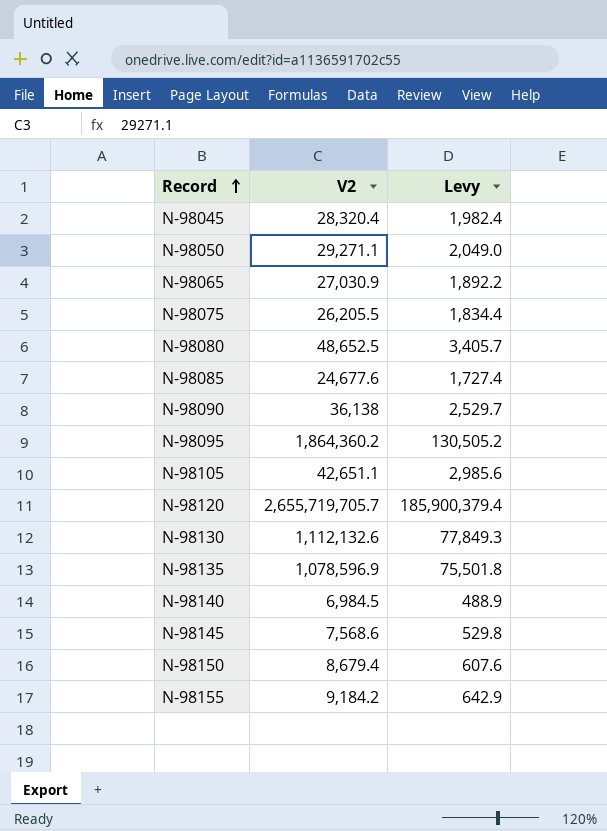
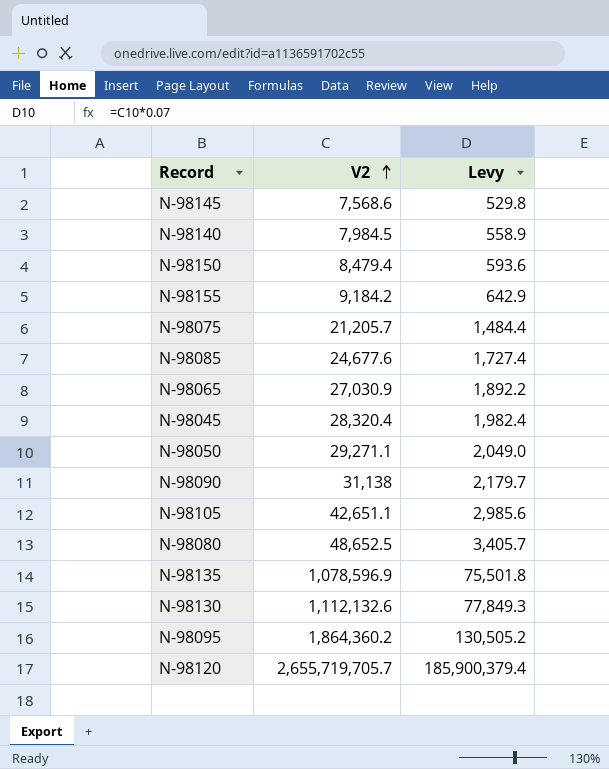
row order: Record ascending -> V2 ascending
N-98140 | V2: 6,984.5 -> 7,984.5
N-98140 | Levy: 488.9 -> 558.9
N-98150 | V2: 8,679.4 -> 8,479.4
N-98150 | Levy: 607.6 -> 593.6
N-98075 | V2: 26,205.5 -> 21,205.7
N-98075 | Levy: 1,834.4 -> 1,484.4
N-98090 | V2: 36,138 -> 31,138
N-98090 | Levy: 2,529.7 -> 2,179.7

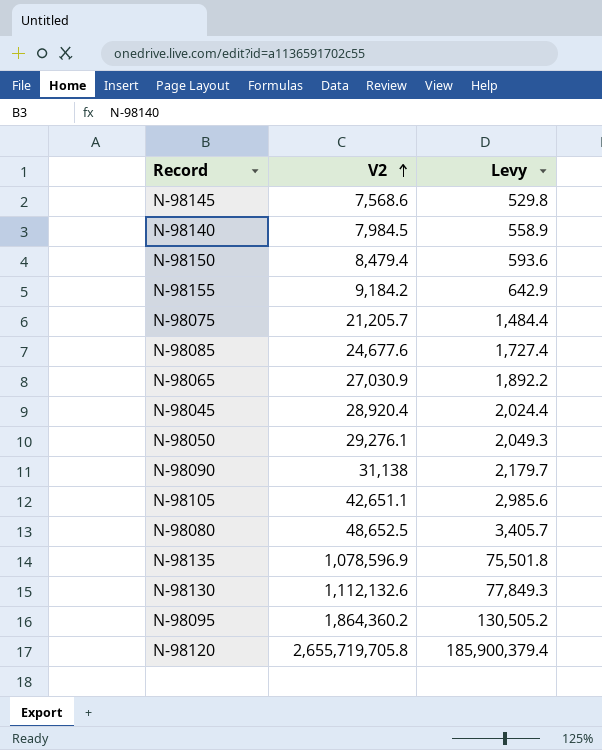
N-98045 | V2: 28,320.4 -> 28,920.4
N-98045 | Levy: 1,982.4 -> 2,024.4
N-98050 | V2: 29,271.1 -> 29,276.1
N-98050 | Levy: 2,049.0 -> 2,049.3
N-98120 | V2: 2,655,719,705.7 -> 2,655,719,705.8

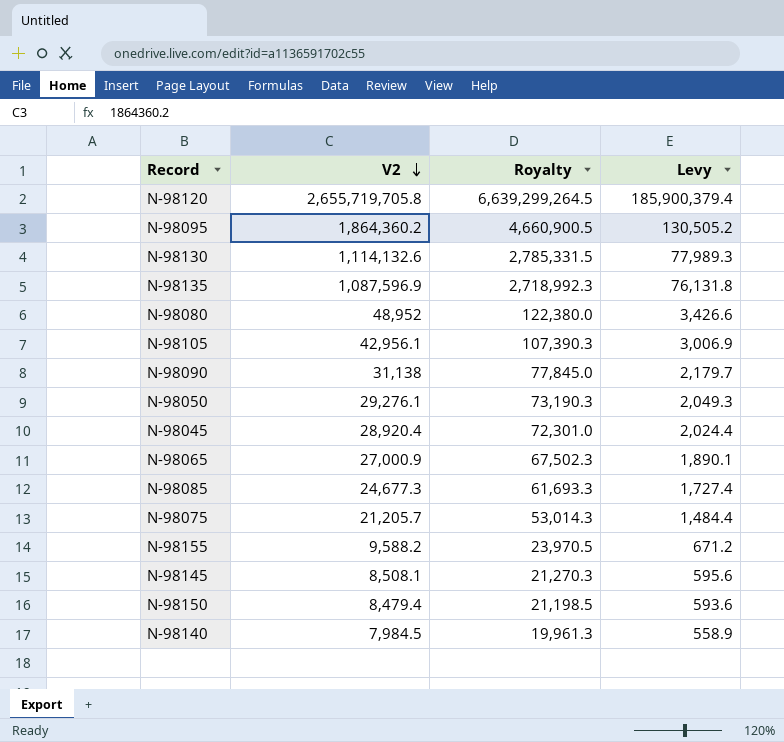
row order: V2 ascending -> V2 descending
column Royalty | formula: none -> [V2] * 2.5
N-98130 | V2: 1,112,132.6 -> 1,114,132.6
N-98130 | Levy: 77,849.3 -> 77,989.3
N-98135 | V2: 1,078,596.9 -> 1,087,596.9
N-98135 | Levy: 75,501.8 -> 76,131.8
N-98080 | V2: 48,652.5 -> 48,952
N-98080 | Levy: 3,405.7 -> 3,426.6
N-98105 | V2: 42,651.1 -> 42,956.1
N-98105 | Levy: 2,985.6 -> 3,006.9
N-98065 | V2: 27,030.9 -> 27,000.9
N-98065 | Levy: 1,892.2 -> 1,890.1
N-98085 | V2: 24,677.6 -> 24,677.3
N-98155 | V2: 9,184.2 -> 9,588.2
N-98155 | Levy: 642.9 -> 671.2
N-98145 | V2: 7,568.6 -> 8,508.1
N-98145 | Levy: 529.8 -> 595.6

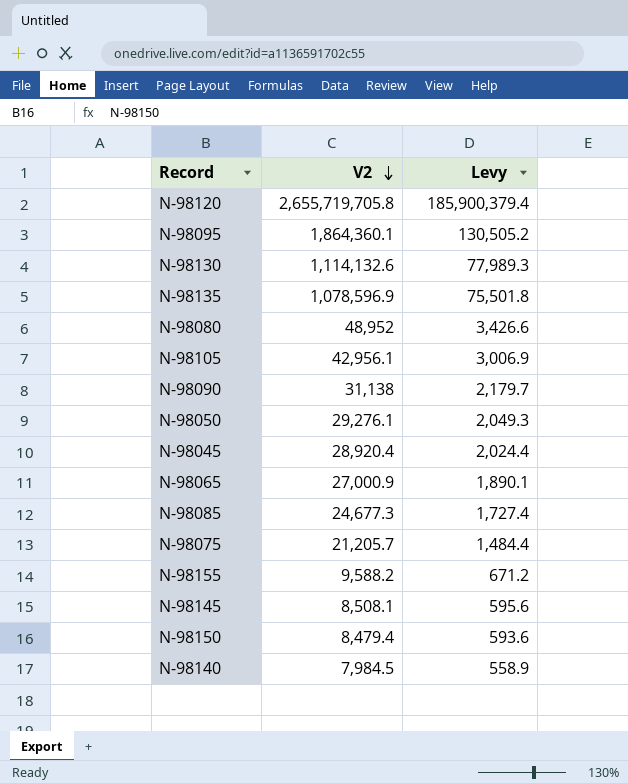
column Royalty | formula: [V2] * 2.5 -> none
N-98095 | V2: 1,864,360.2 -> 1,864,360.1
N-98135 | V2: 1,087,596.9 -> 1,078,596.9
N-98135 | Levy: 76,131.8 -> 75,501.8

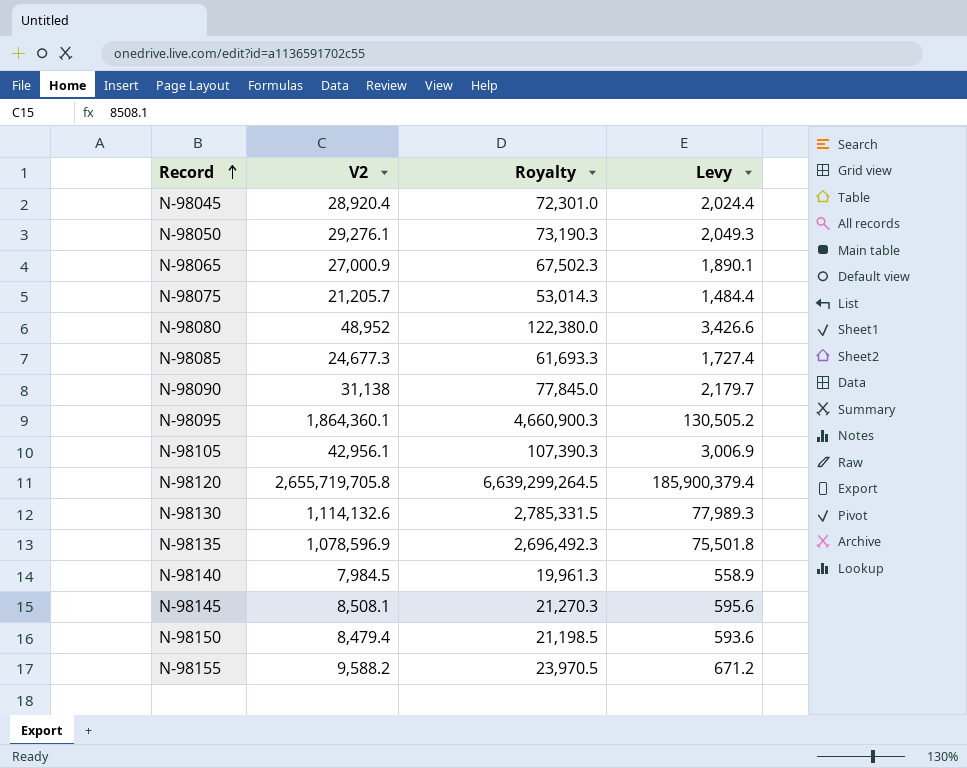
row order: V2 descending -> Record ascending
column Royalty | formula: none -> [V2] * 2.5

